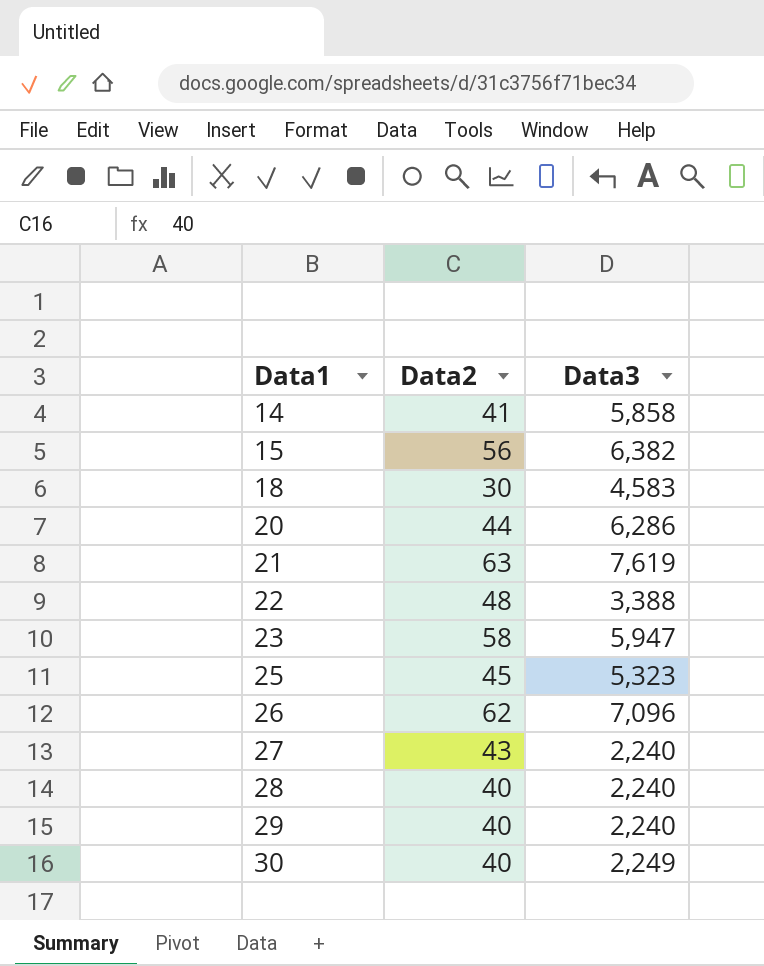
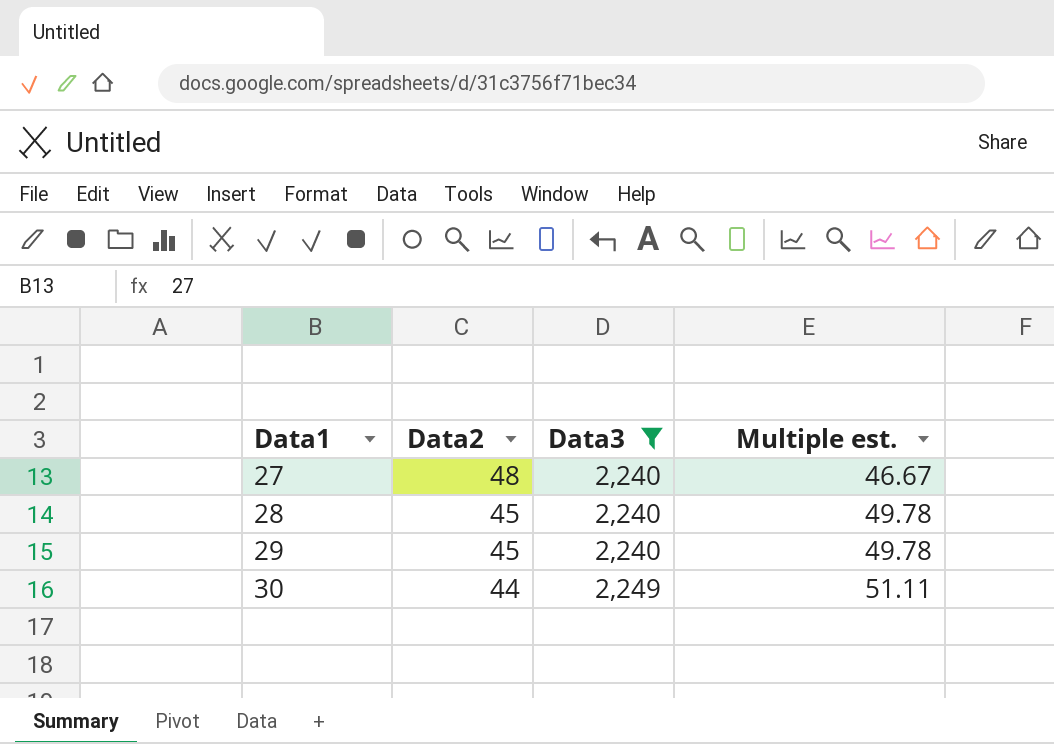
filter: none -> Data3 <= 2,249
column Multiple est. | formula: none -> [Data3] / [Data2]
27 | Data2: 43 -> 48
28 | Data2: 40 -> 45
29 | Data2: 40 -> 45
30 | Data2: 40 -> 44

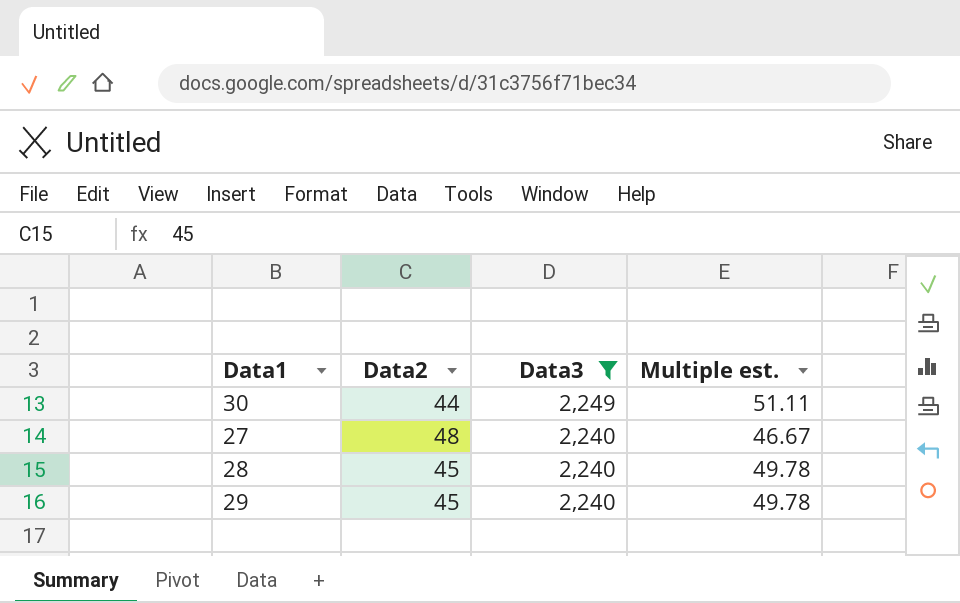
row order: Data1 ascending -> Data3 descending

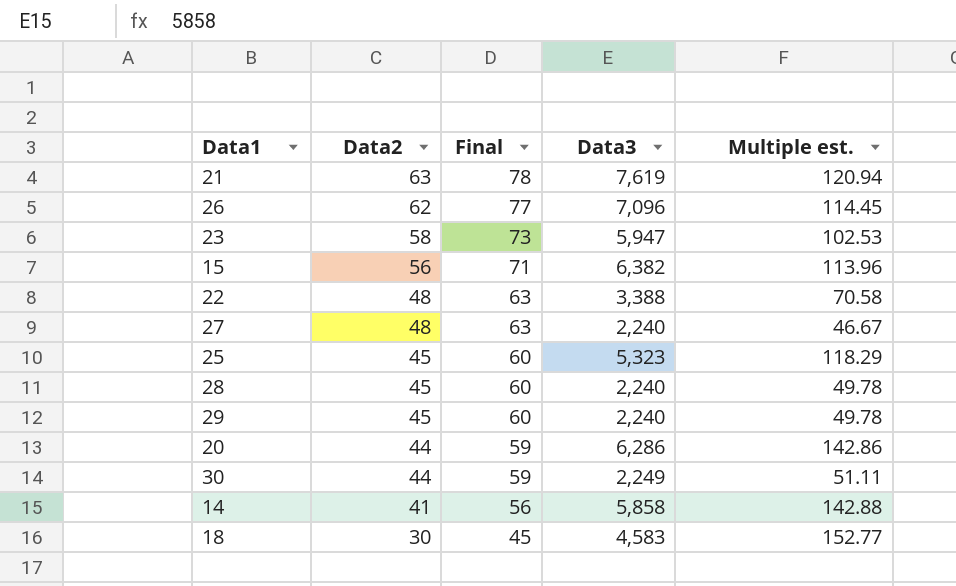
filter: Data3 <= 2,249 -> none
row order: Data3 descending -> Data2 descending
column Final | formula: none -> [Data2] + 15

